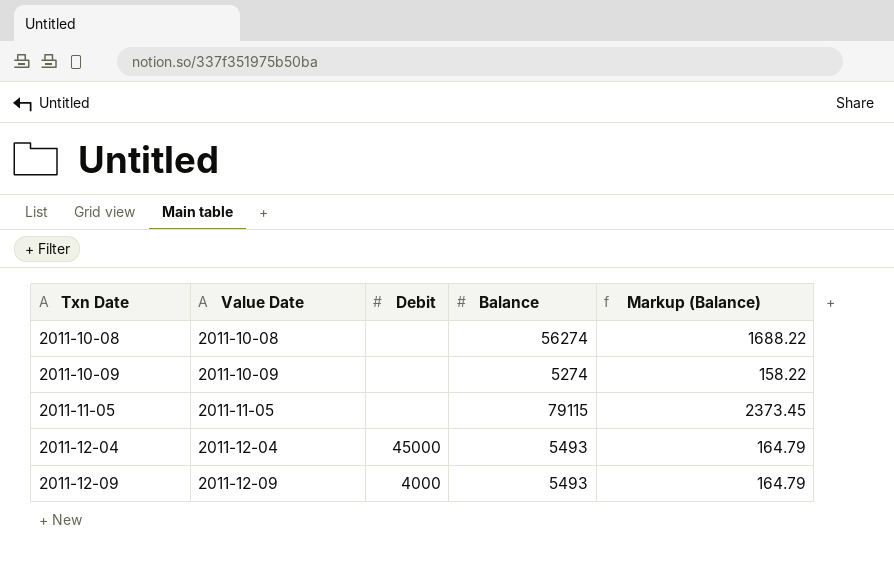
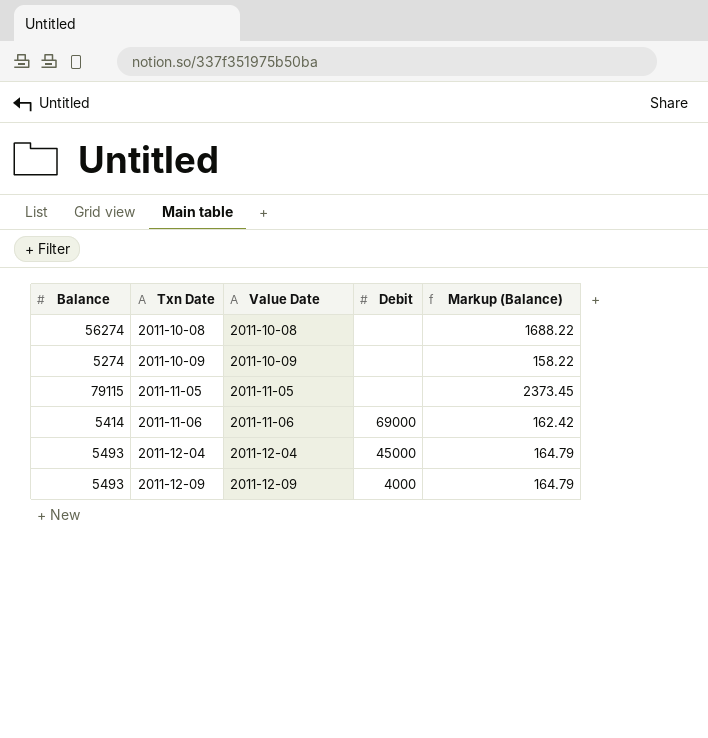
column Balance | position: 4 -> 1
row 2011-11-06: none -> 5414 | 2011-11-06 | 69000 | 162.42

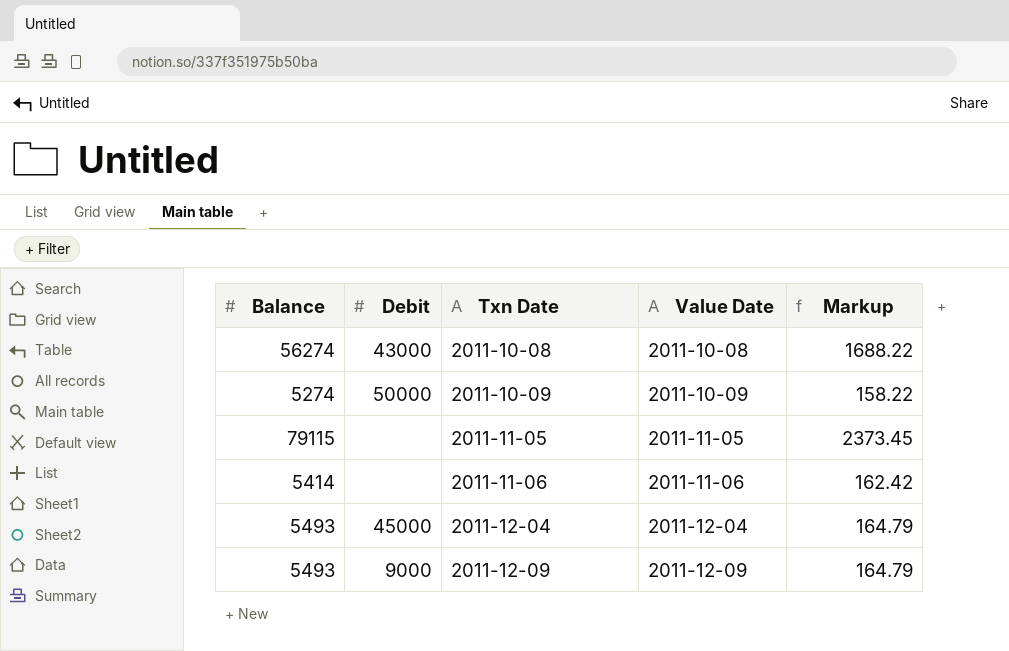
column Debit | position: 4 -> 2
column name: Markup (Balance) -> Markup
2011-10-08 | Debit: none -> 43000
2011-10-09 | Debit: none -> 50000
2011-11-06 | Debit: 69000 -> none
2011-12-09 | Debit: 4000 -> 9000

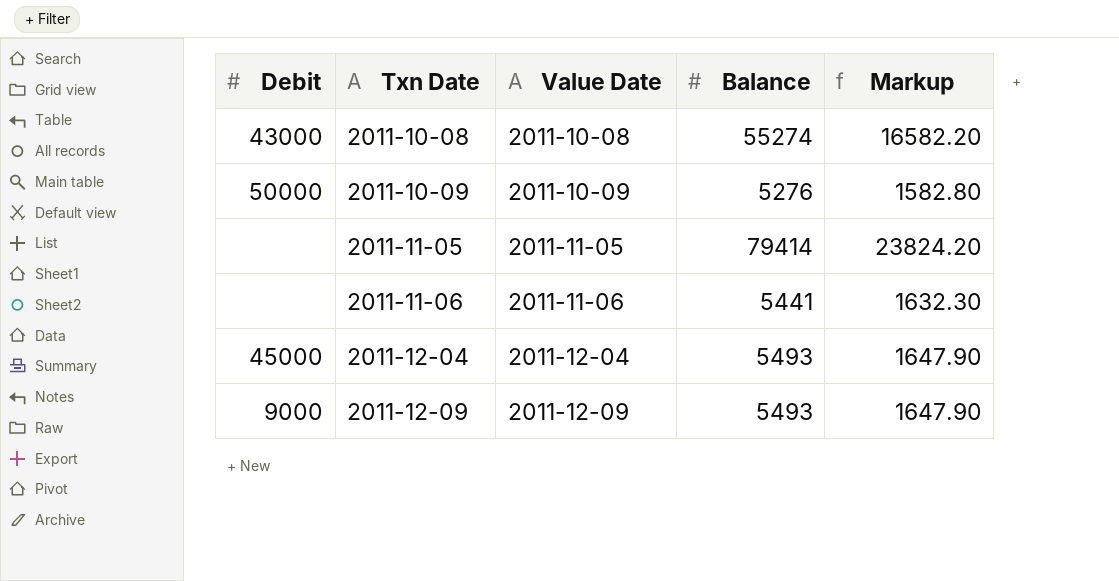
column Balance | position: 1 -> 4
column Markup | formula: [Balance] * 0.03 -> [Balance] * 0.3
2011-10-08 | Balance: 56274 -> 55274
2011-10-09 | Balance: 5274 -> 5276
2011-11-05 | Balance: 79115 -> 79414
2011-11-06 | Balance: 5414 -> 5441

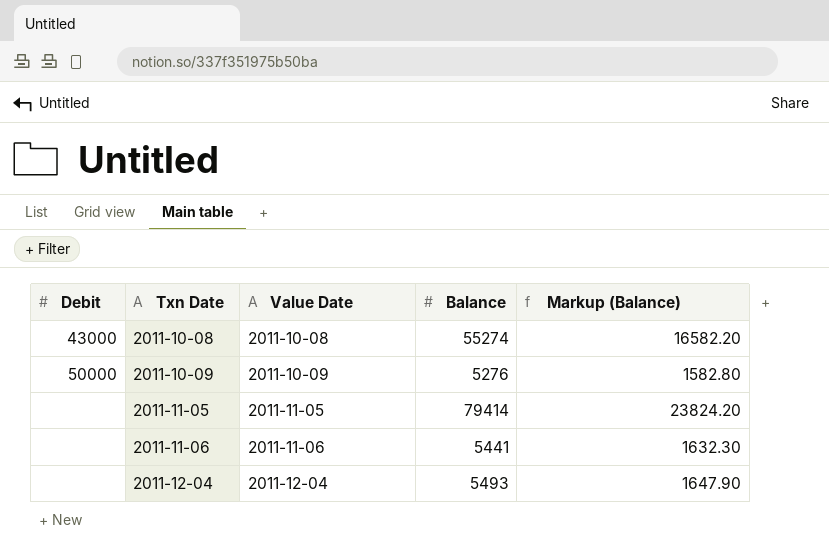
column name: Markup -> Markup (Balance)
row 2011-12-09: 9000 | 2011-12-09 | 5493 | 1647.90 -> none
2011-12-04 | Debit: 45000 -> none

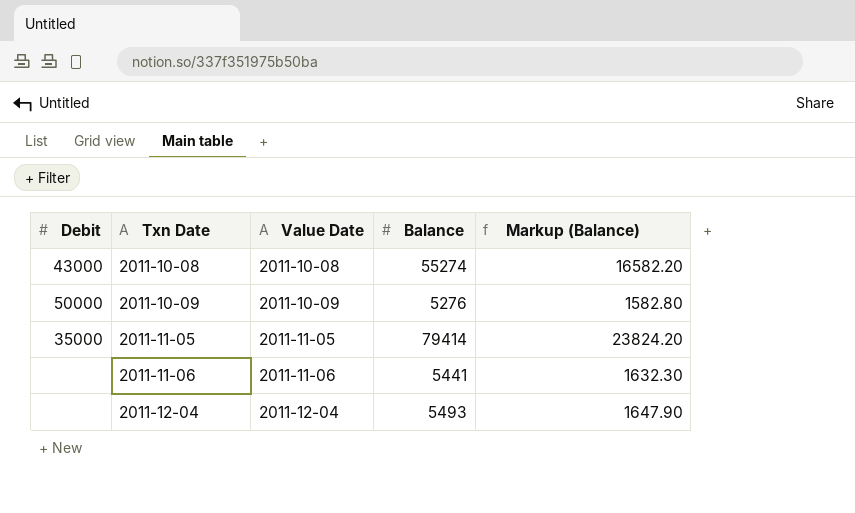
2011-11-05 | Debit: none -> 35000

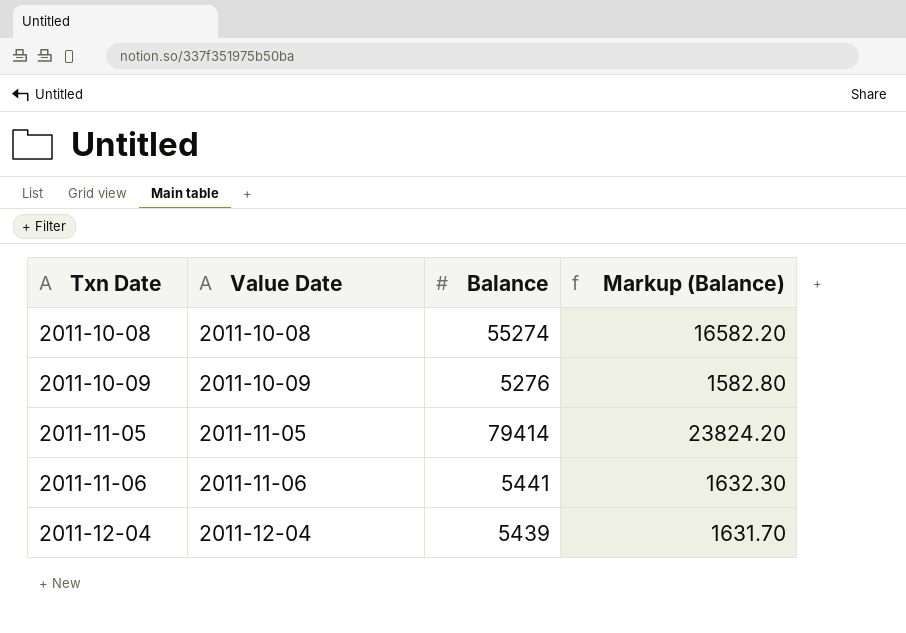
column Debit | position: 1 -> none
2011-12-04 | Balance: 5493 -> 5439
2011-12-04 | Markup (Balance): 1647.90 -> 1631.70

